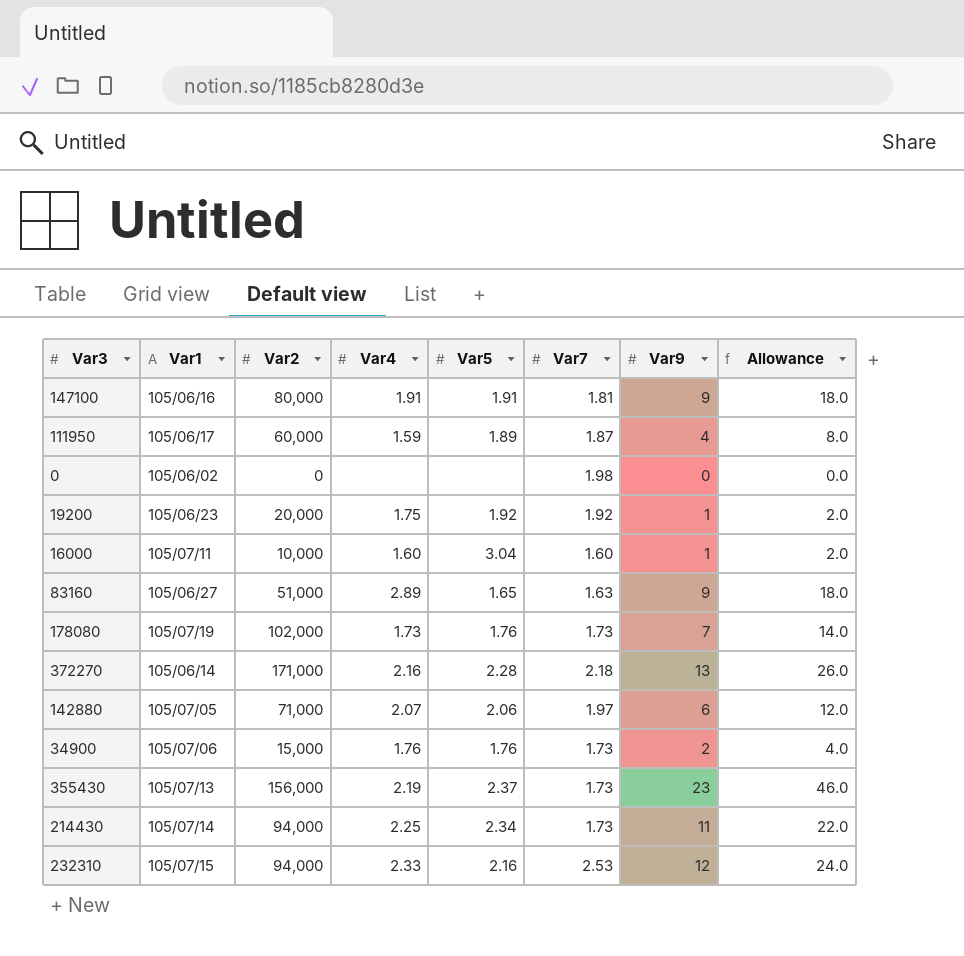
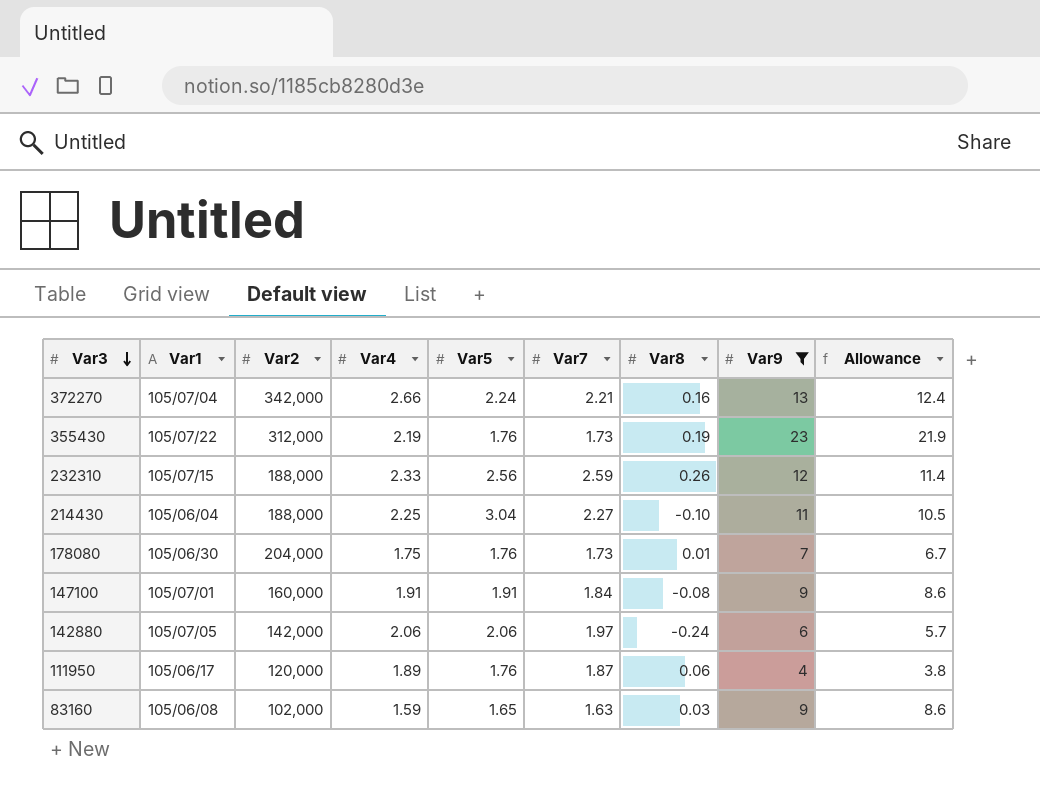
filter: none -> Var9 >= 4
row order: none -> Var3 descending
column Var8 | position: none -> 7
column Allowance | formula: [Var9] * 2 -> [Var9] * 0.95
372270 | Var1: 105/06/14 -> 105/07/04
372270 | Var2: 171,000 -> 342,000
372270 | Var4: 2.16 -> 2.66
372270 | Var5: 2.28 -> 2.24
372270 | Var7: 2.18 -> 2.21
355430 | Var1: 105/07/13 -> 105/07/22
355430 | Var2: 156,000 -> 312,000
355430 | Var5: 2.37 -> 1.76
232310 | Var2: 94,000 -> 188,000
232310 | Var5: 2.16 -> 2.56
232310 | Var7: 2.53 -> 2.59
214430 | Var1: 105/07/14 -> 105/06/04
214430 | Var2: 94,000 -> 188,000
214430 | Var5: 2.34 -> 3.04
214430 | Var7: 1.73 -> 2.27
178080 | Var1: 105/07/19 -> 105/06/30
178080 | Var2: 102,000 -> 204,000
178080 | Var4: 1.73 -> 1.75
147100 | Var1: 105/06/16 -> 105/07/01
147100 | Var2: 80,000 -> 160,000
147100 | Var7: 1.81 -> 1.84
142880 | Var2: 71,000 -> 142,000
142880 | Var4: 2.07 -> 2.06
111950 | Var2: 60,000 -> 120,000
111950 | Var4: 1.59 -> 1.89
111950 | Var5: 1.89 -> 1.76
83160 | Var1: 105/06/27 -> 105/06/08
83160 | Var2: 51,000 -> 102,000
83160 | Var4: 2.89 -> 1.59

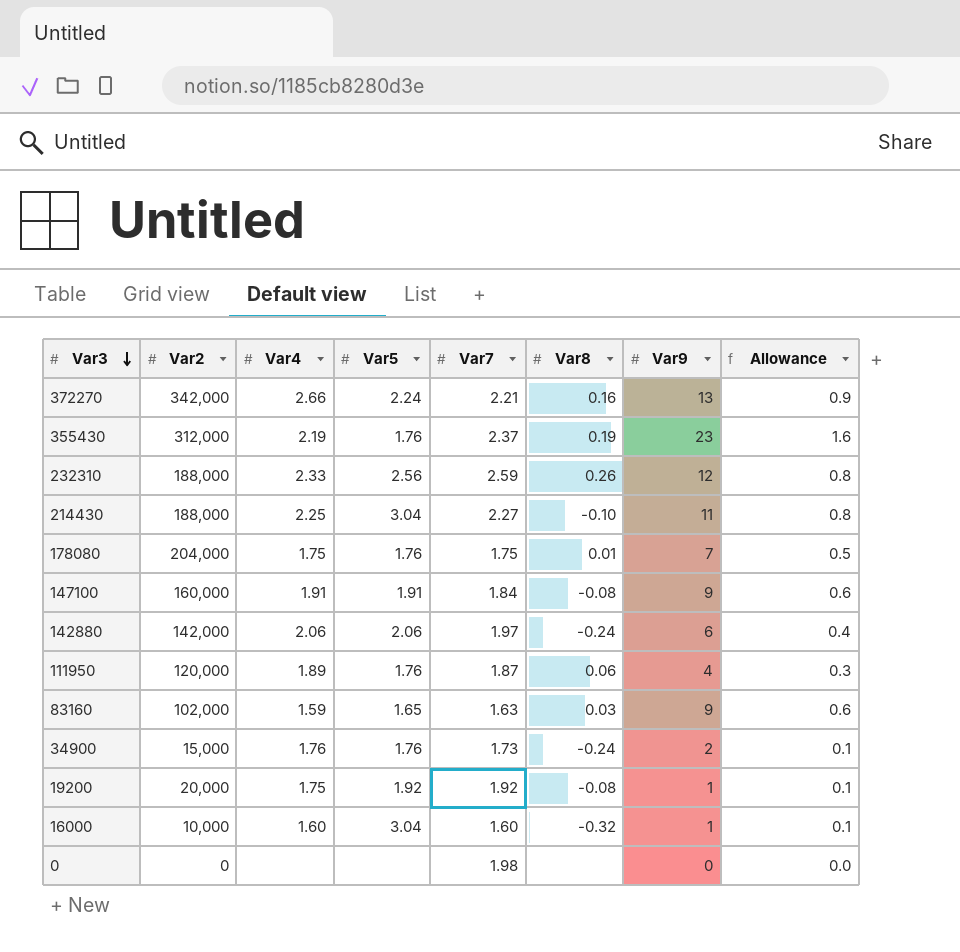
filter: Var9 >= 4 -> none
column Var1 | position: 2 -> none
column Allowance | formula: [Var9] * 0.95 -> [Var9] * 0.07
355430 | Var7: 1.73 -> 2.37
178080 | Var7: 1.73 -> 1.75

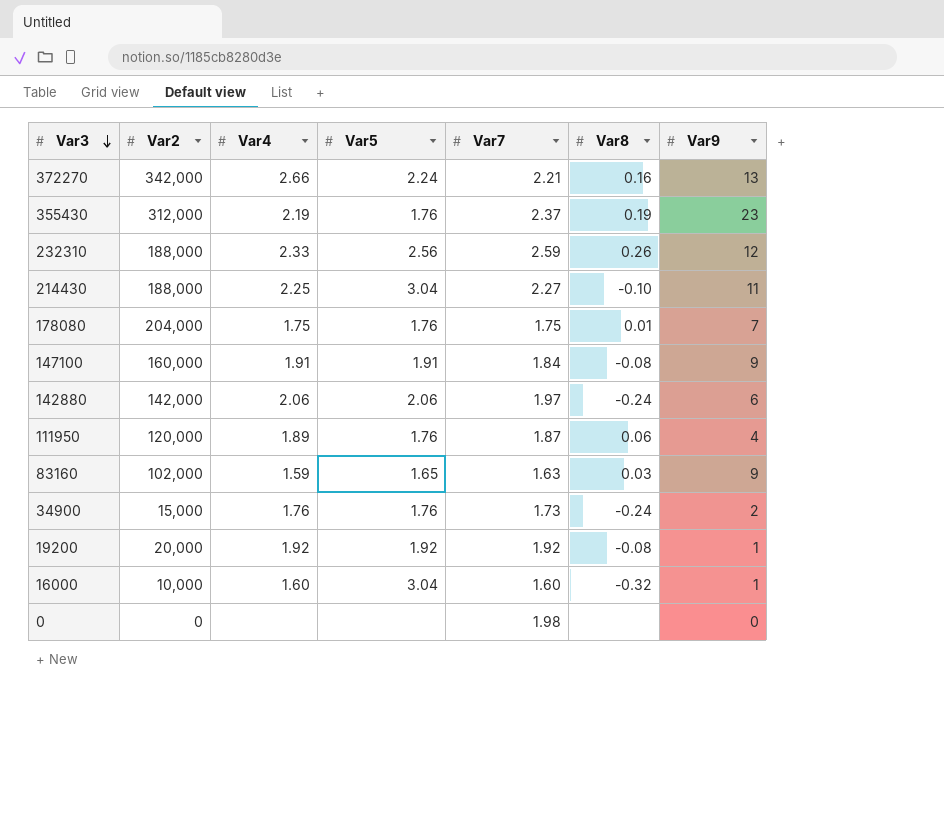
column Allowance | formula: [Var9] * 0.07 -> none
19200 | Var4: 1.75 -> 1.92

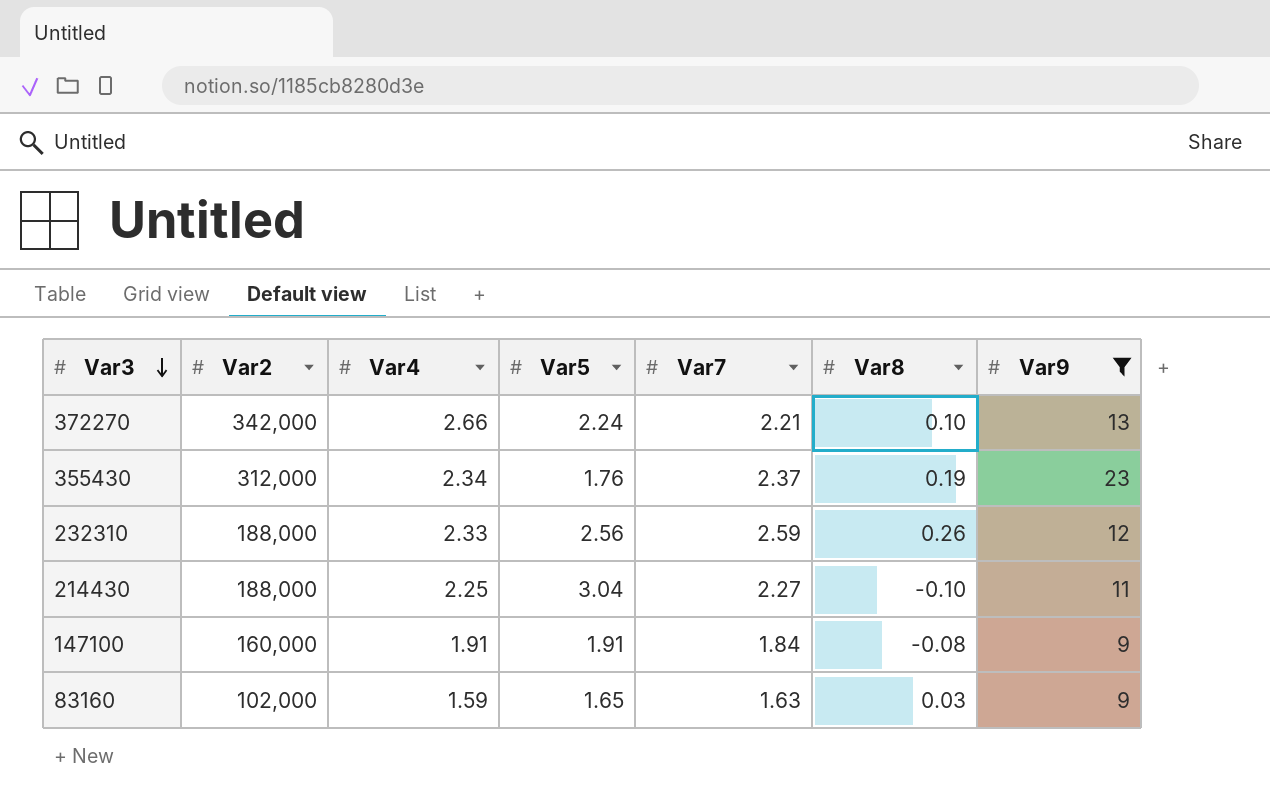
filter: none -> Var9 >= 9
372270 | Var8: 0.16 -> 0.10
355430 | Var4: 2.19 -> 2.34

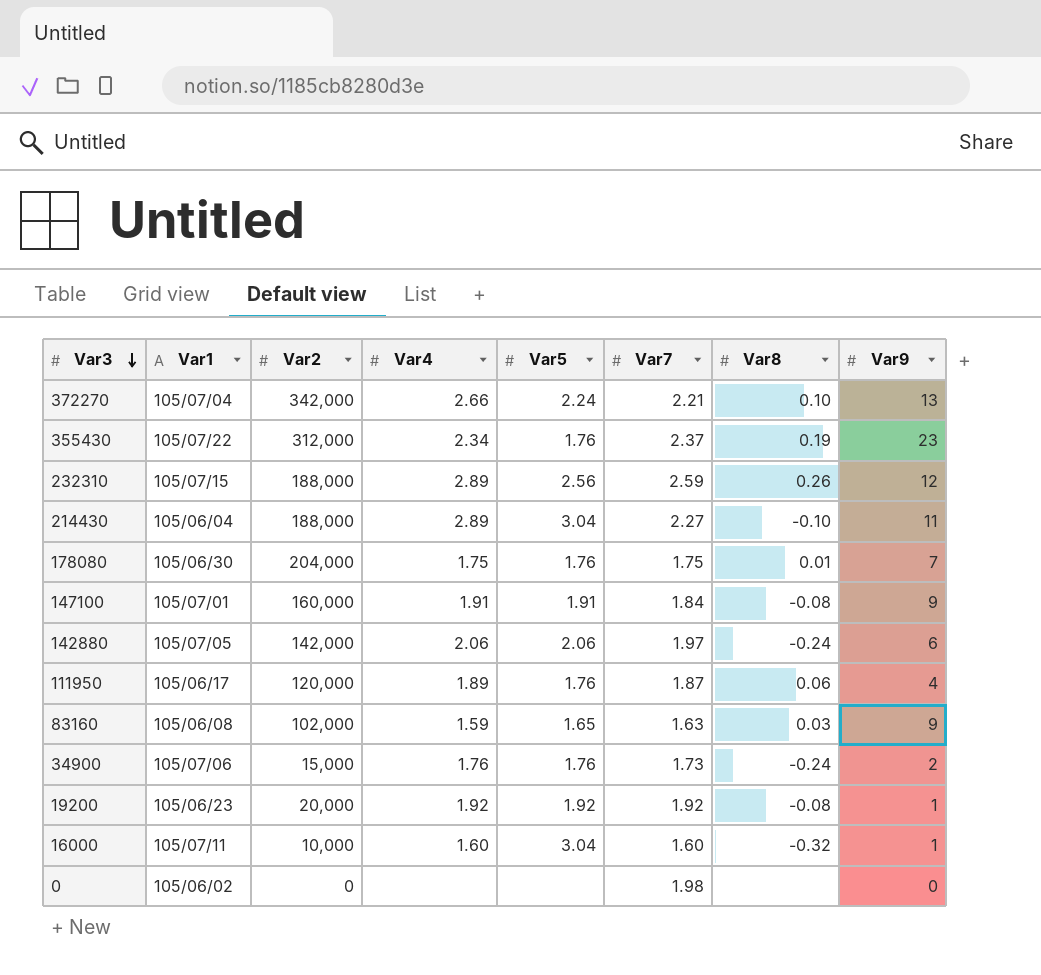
filter: Var9 >= 9 -> none
column Var1 | position: none -> 2
232310 | Var4: 2.33 -> 2.89
214430 | Var4: 2.25 -> 2.89

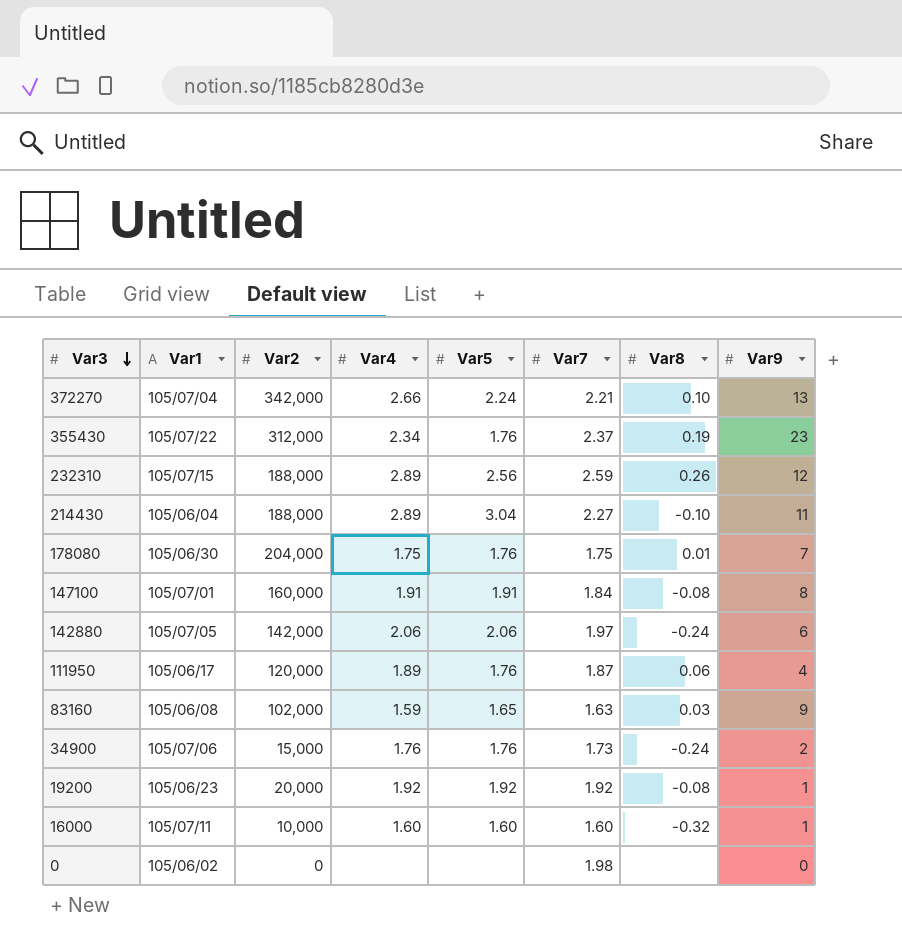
147100 | Var9: 9 -> 8
16000 | Var5: 3.04 -> 1.60

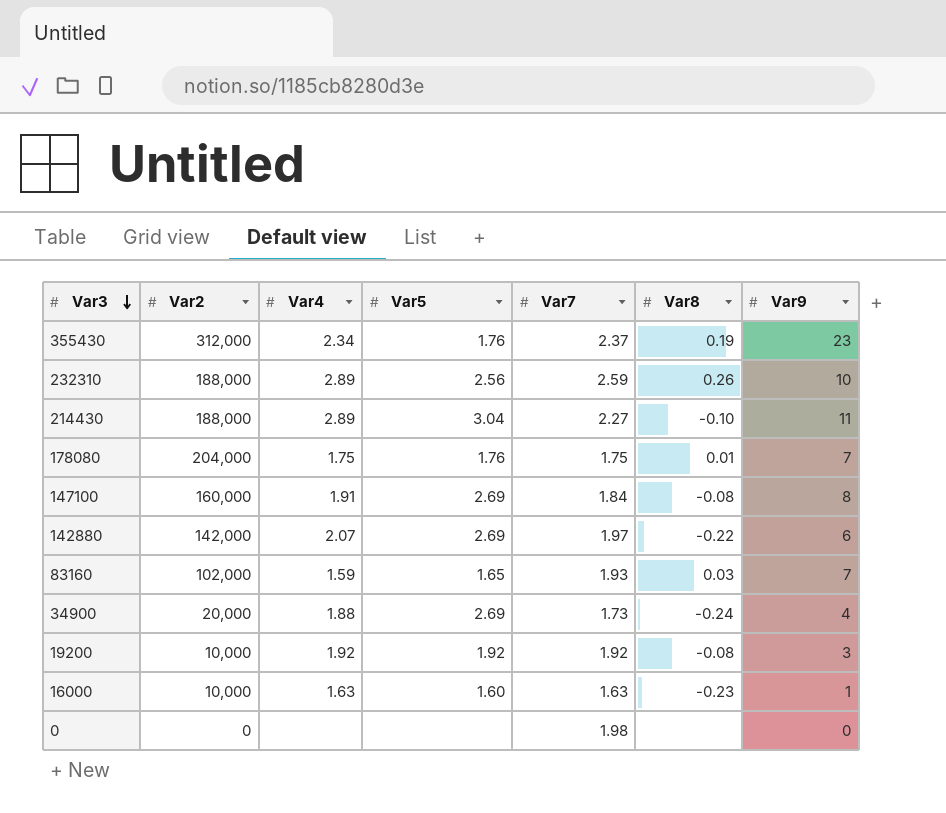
column Var1 | position: 2 -> none
row 372270: 105/07/04 | 342,000 | 2.66 | 2.24 | 2.21 | 0.10 | 13 -> none
row 111950: 105/06/17 | 120,000 | 1.89 | 1.76 | 1.87 | 0.06 | 4 -> none
232310 | Var9: 12 -> 10
147100 | Var5: 1.91 -> 2.69
142880 | Var4: 2.06 -> 2.07
142880 | Var5: 2.06 -> 2.69
142880 | Var8: -0.24 -> -0.22
83160 | Var7: 1.63 -> 1.93
83160 | Var9: 9 -> 7
34900 | Var2: 15,000 -> 20,000
34900 | Var4: 1.76 -> 1.88
34900 | Var5: 1.76 -> 2.69
34900 | Var9: 2 -> 4
19200 | Var2: 20,000 -> 10,000
19200 | Var9: 1 -> 3
16000 | Var4: 1.60 -> 1.63
16000 | Var7: 1.60 -> 1.63
16000 | Var8: -0.32 -> -0.23

